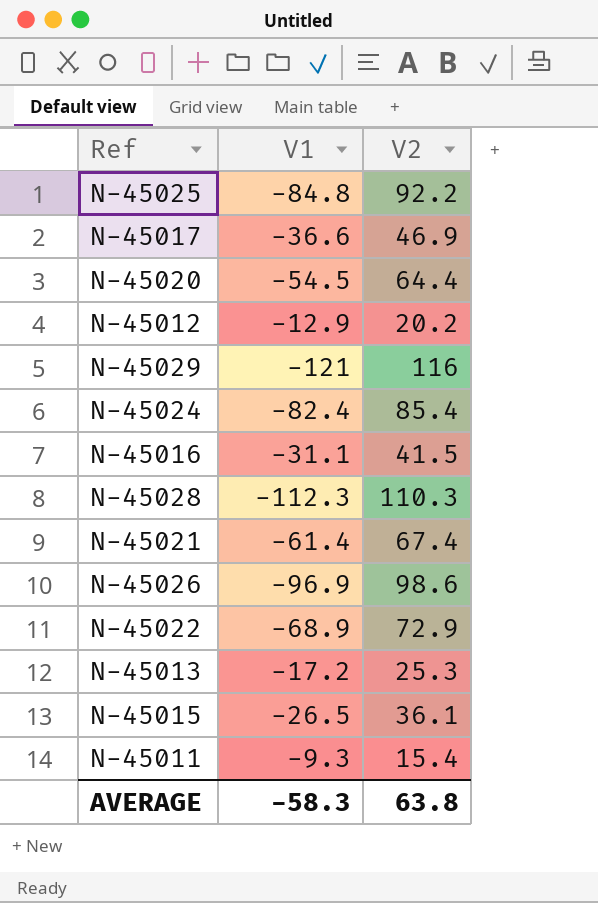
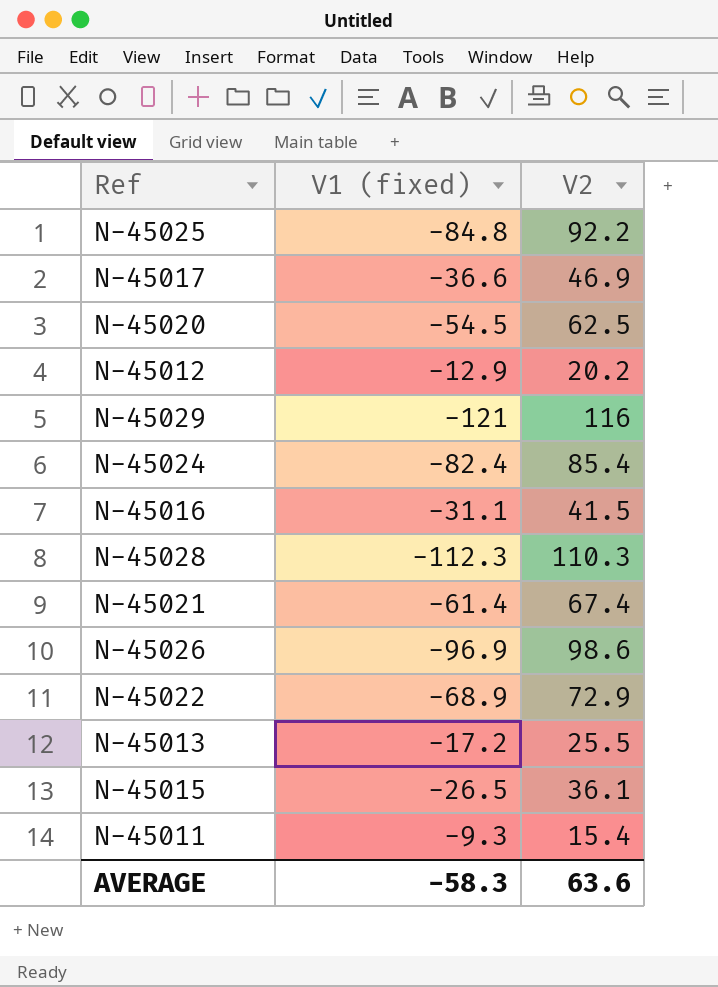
column name: V1 -> V1 (fixed)
N-45020 | V2: 64.4 -> 62.5
N-45013 | V2: 25.3 -> 25.5
AVERAGE | V2: 63.8 -> 63.6

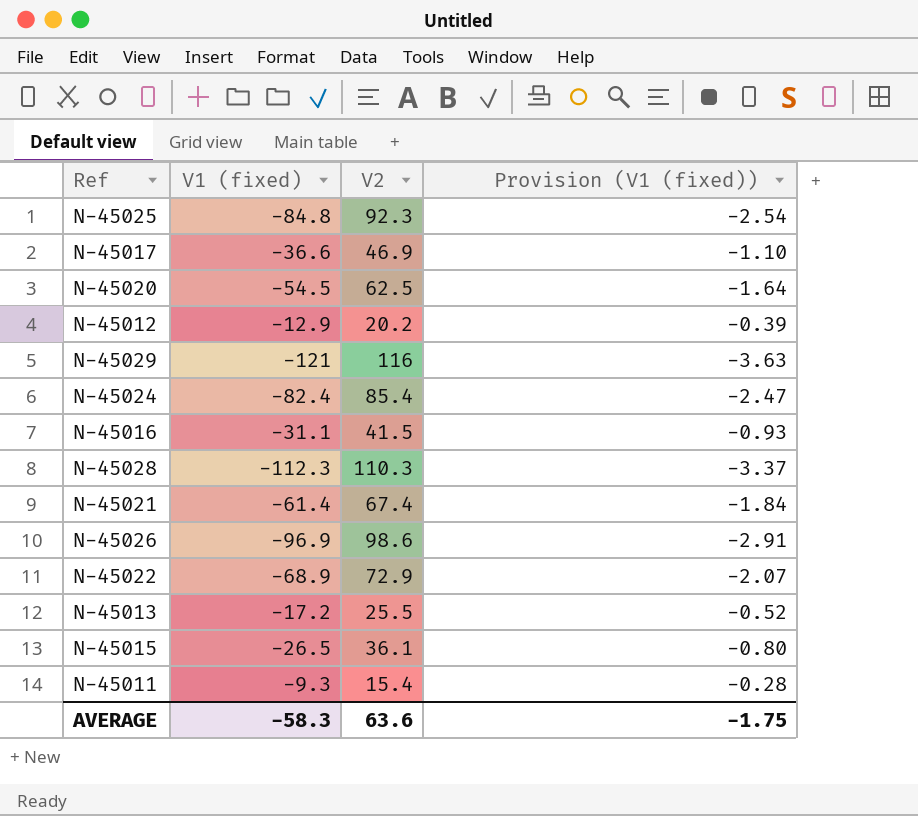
column Provision (V1 (fixed)) | formula: none -> [V1 (fixed)] * 0.03
N-45025 | V2: 92.2 -> 92.3

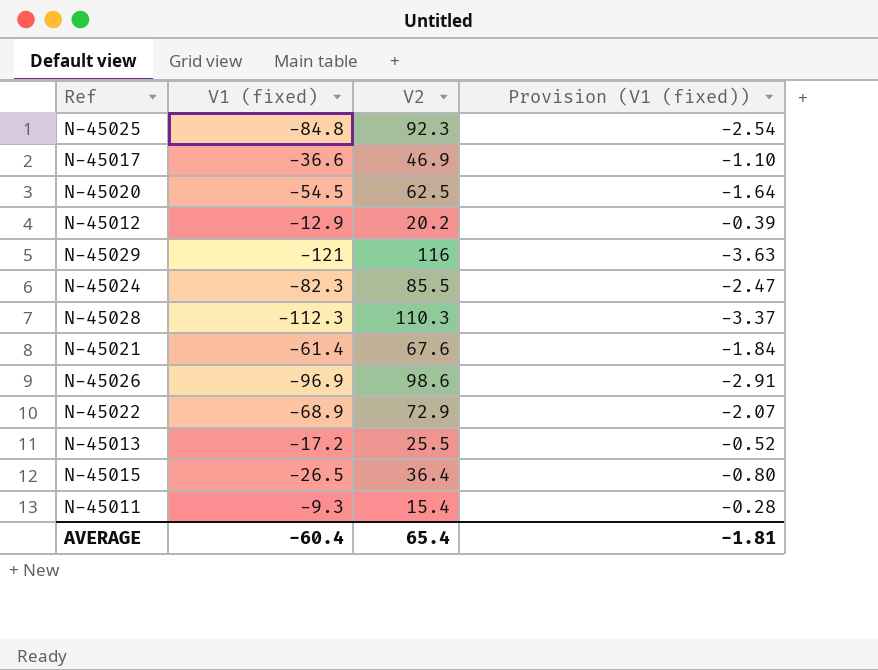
row N-45016: -31.1 | 41.5 | -0.93 -> none
N-45024 | V1 (fixed): -82.4 -> -82.3
N-45024 | V2: 85.4 -> 85.5
N-45021 | V2: 67.4 -> 67.6
N-45015 | V2: 36.1 -> 36.4
AVERAGE | V1 (fixed): -58.3 -> -60.4
AVERAGE | V2: 63.6 -> 65.4
AVERAGE | Provision (V1 (fixed)): -1.75 -> -1.81

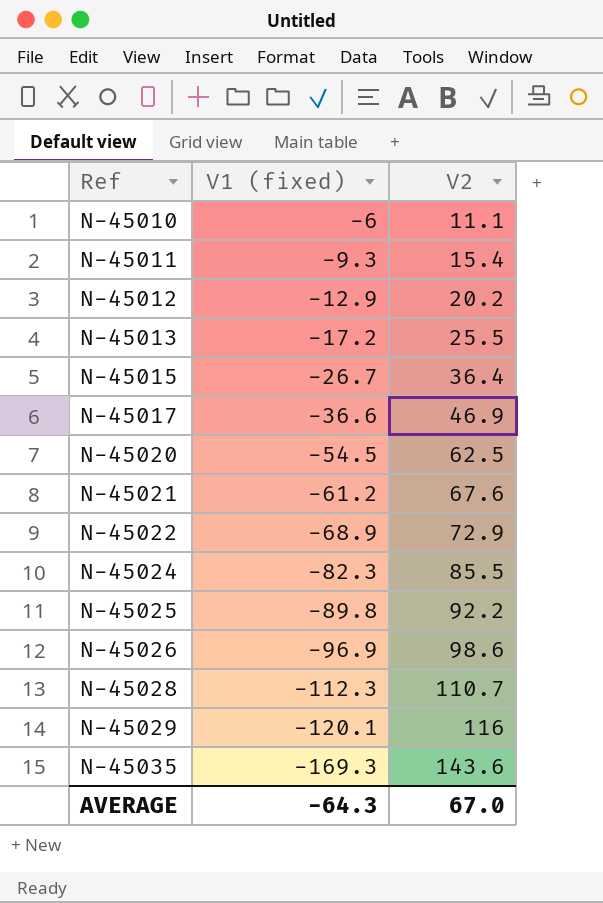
row order: none -> Ref ascending
column Provision (V1 (fixed)) | formula: [V1 (fixed)] * 0.03 -> none
row N-45010: none -> -6 | 11.1
N-45015 | V1 (fixed): -26.5 -> -26.7
N-45021 | V1 (fixed): -61.4 -> -61.2
N-45025 | V1 (fixed): -84.8 -> -89.8
N-45025 | V2: 92.3 -> 92.2
N-45028 | V2: 110.3 -> 110.7
N-45029 | V1 (fixed): -121 -> -120.1
row N-45035: none -> -169.3 | 143.6
AVERAGE | V1 (fixed): -60.4 -> -64.3
AVERAGE | V2: 65.4 -> 67.0

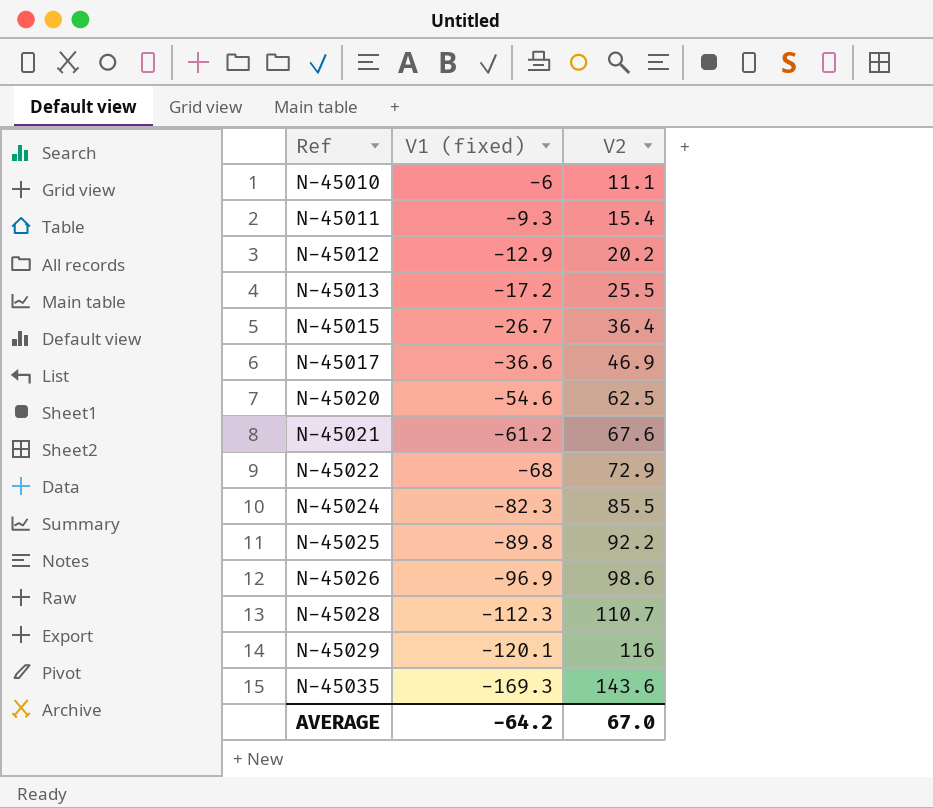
N-45020 | V1 (fixed): -54.5 -> -54.6
N-45022 | V1 (fixed): -68.9 -> -68
AVERAGE | V1 (fixed): -64.3 -> -64.2

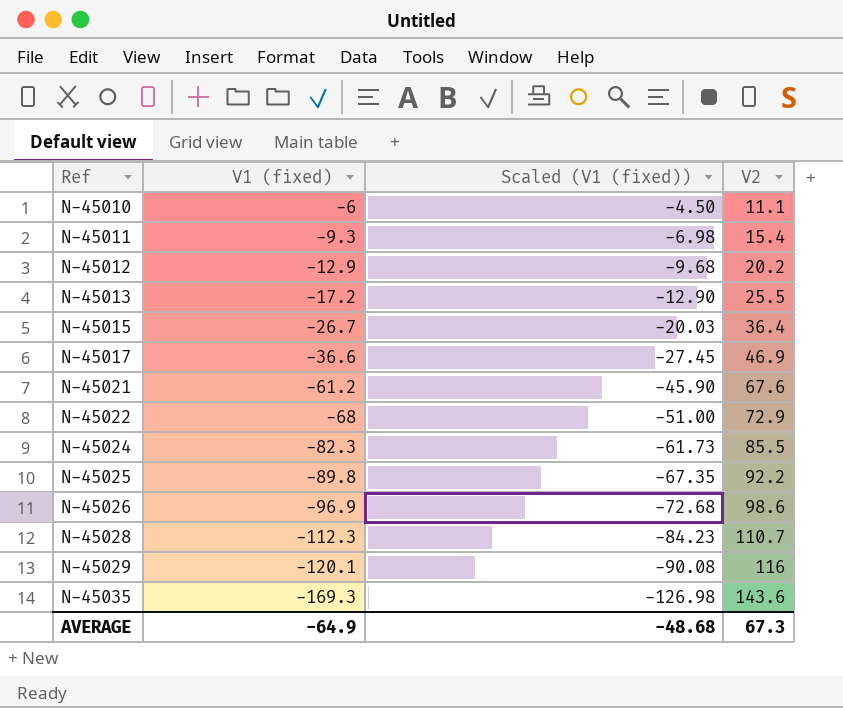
column Scaled (V1 (fixed)) | formula: none -> [V1 (fixed)] * 0.75
row N-45020: -54.6 | 62.5 -> none
AVERAGE | V1 (fixed): -64.2 -> -64.9
AVERAGE | V2: 67.0 -> 67.3

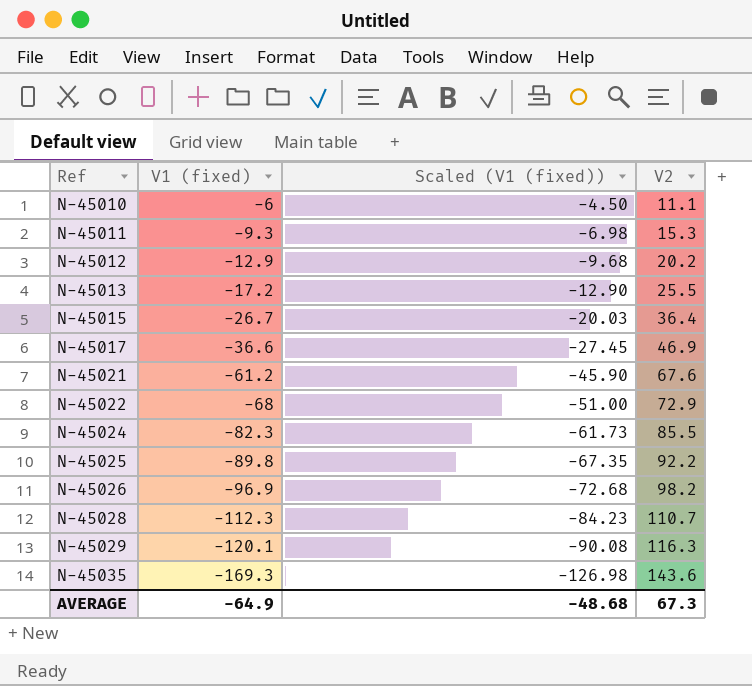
N-45011 | V2: 15.4 -> 15.3
N-45026 | V2: 98.6 -> 98.2
N-45029 | V2: 116 -> 116.3

